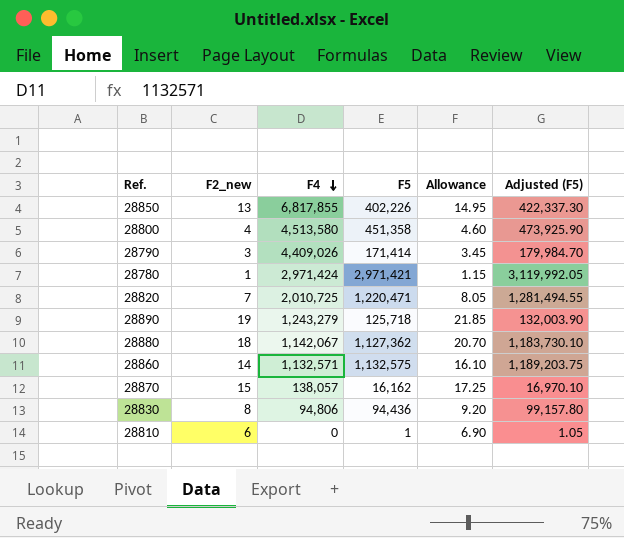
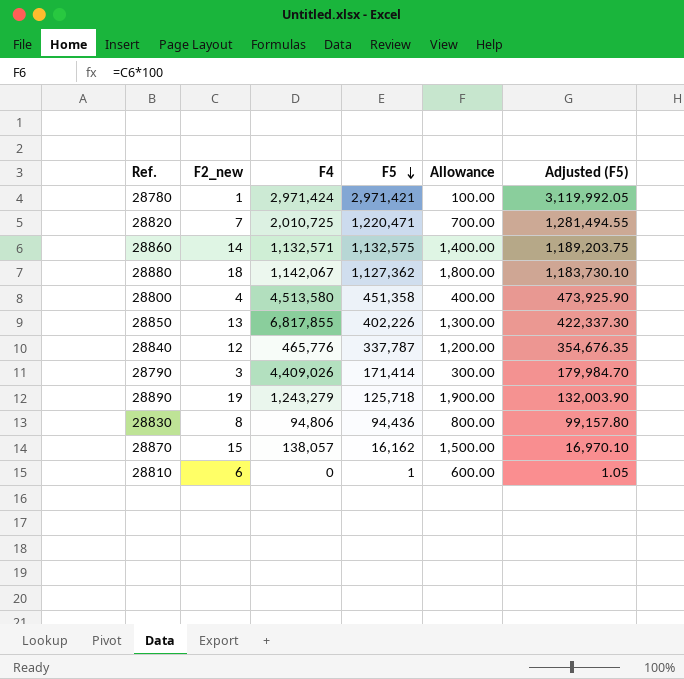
row order: F4 descending -> F5 descending
column Allowance | formula: [F2_new] * 1.15 -> [F2_new] * 100
row 28840: none -> 12 | 465,776 | 337,787 | 1,200.00 | 354,676.35

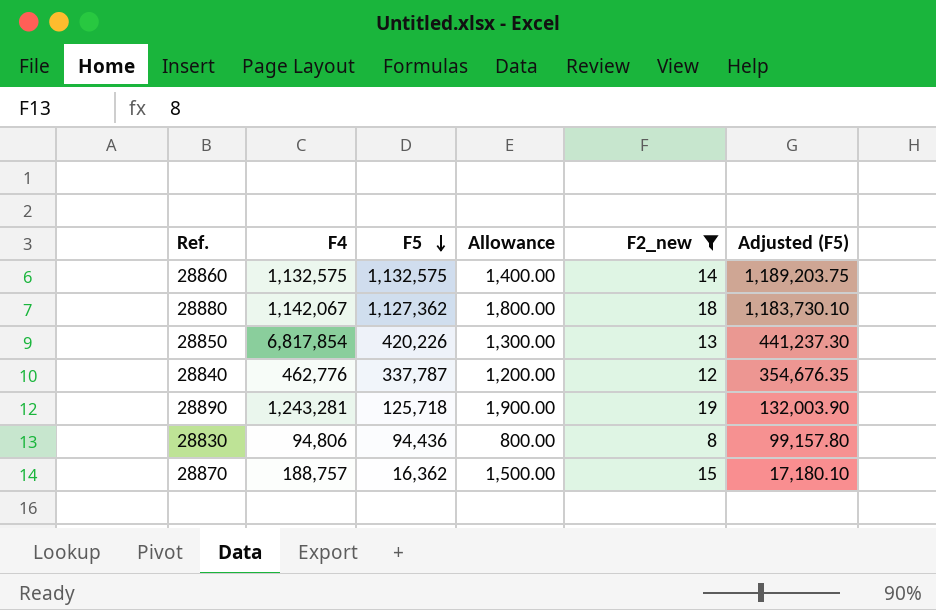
filter: none -> F2_new >= 8
column F2_new | position: 2 -> 5
28860 | F4: 1,132,571 -> 1,132,575
28850 | F4: 6,817,855 -> 6,817,854
28850 | F5: 402,226 -> 420,226
28850 | Adjusted (F5): 422,337.30 -> 441,237.30
28840 | F4: 465,776 -> 462,776
28890 | F4: 1,243,279 -> 1,243,281
28870 | F4: 138,057 -> 188,757
28870 | F5: 16,162 -> 16,362
28870 | Adjusted (F5): 16,970.10 -> 17,180.10

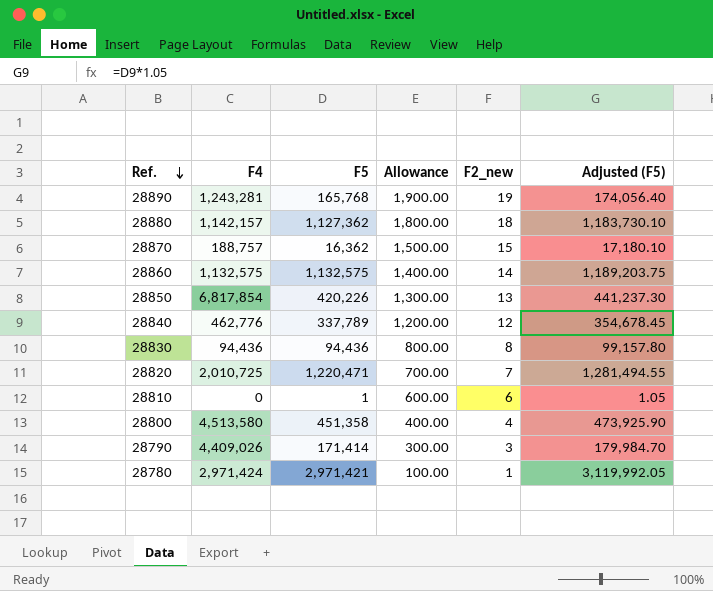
filter: F2_new >= 8 -> none
row order: F5 descending -> Ref. descending
28890 | F5: 125,718 -> 165,768
28890 | Adjusted (F5): 132,003.90 -> 174,056.40
28880 | F4: 1,142,067 -> 1,142,157
28840 | F5: 337,787 -> 337,789
28840 | Adjusted (F5): 354,676.35 -> 354,678.45
28830 | F4: 94,806 -> 94,436

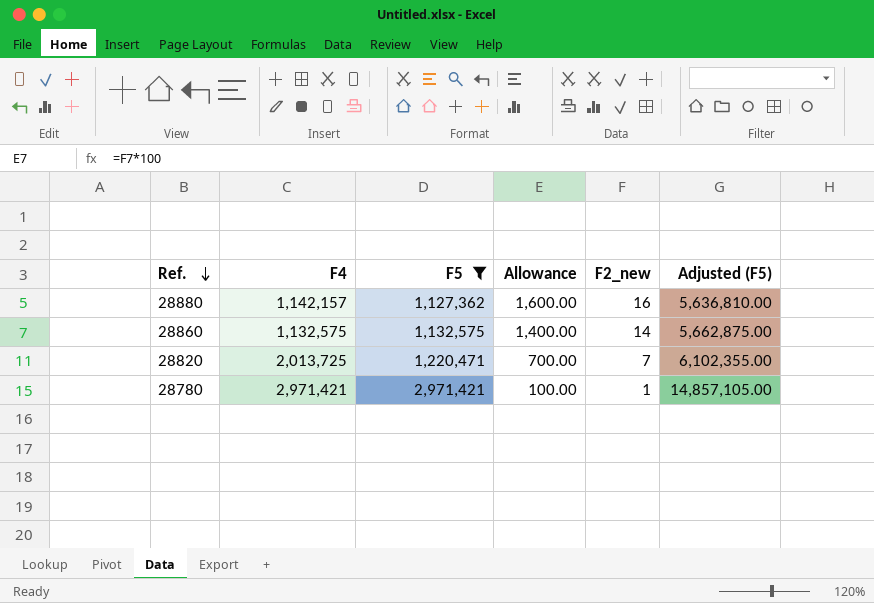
filter: none -> F5 >= 1,127,362
column Adjusted (F5) | formula: [F5] * 1.05 -> [F5] * 5
28880 | Allowance: 1,800.00 -> 1,600.00
28880 | F2_new: 18 -> 16
28820 | F4: 2,010,725 -> 2,013,725
28780 | F4: 2,971,424 -> 2,971,421

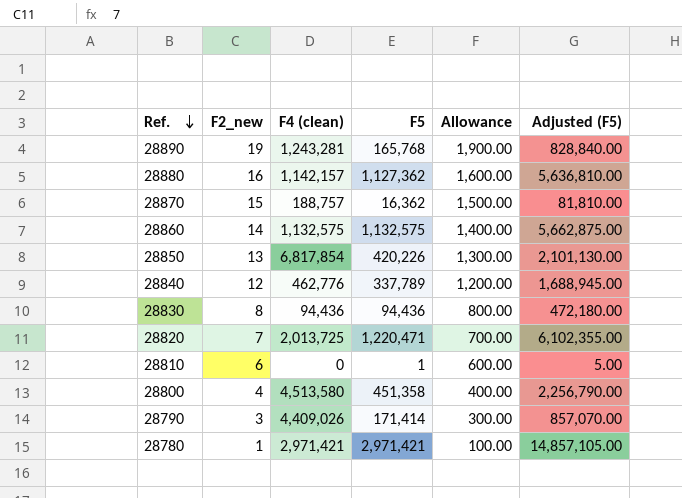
filter: F5 >= 1,127,362 -> none
column F2_new | position: 5 -> 2
column name: F4 -> F4 (clean)

